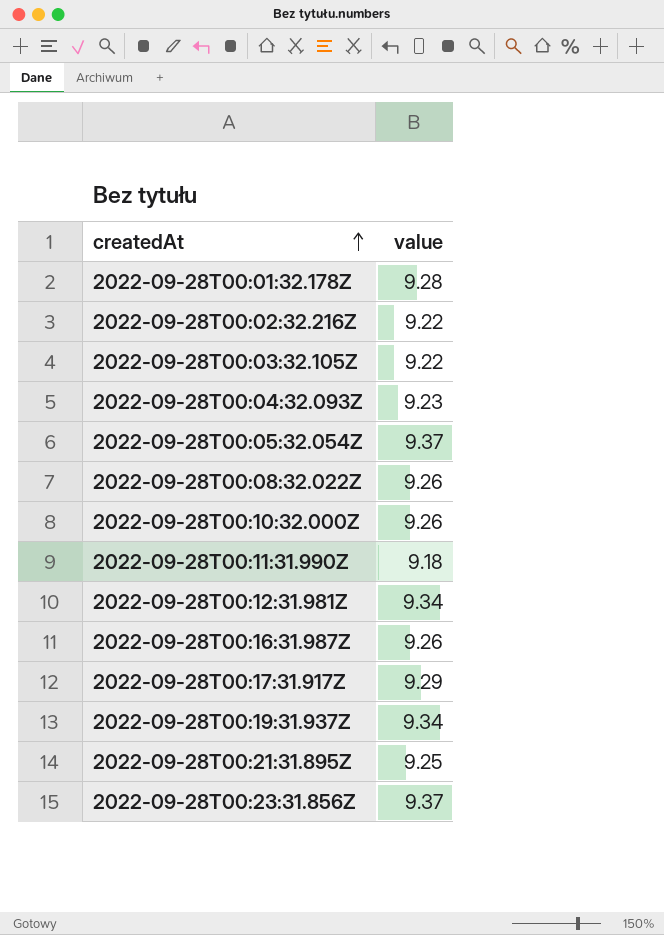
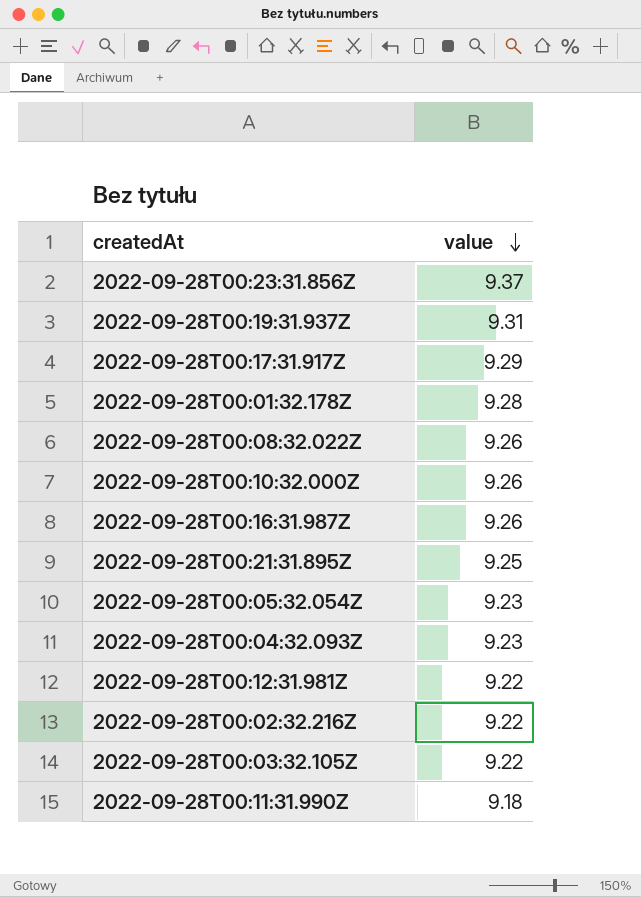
row order: createdAt ascending -> value descending
2022-09-28T00:19:31.937Z | value: 9.34 -> 9.31
2022-09-28T00:05:32.054Z | value: 9.37 -> 9.23
2022-09-28T00:12:31.981Z | value: 9.34 -> 9.22

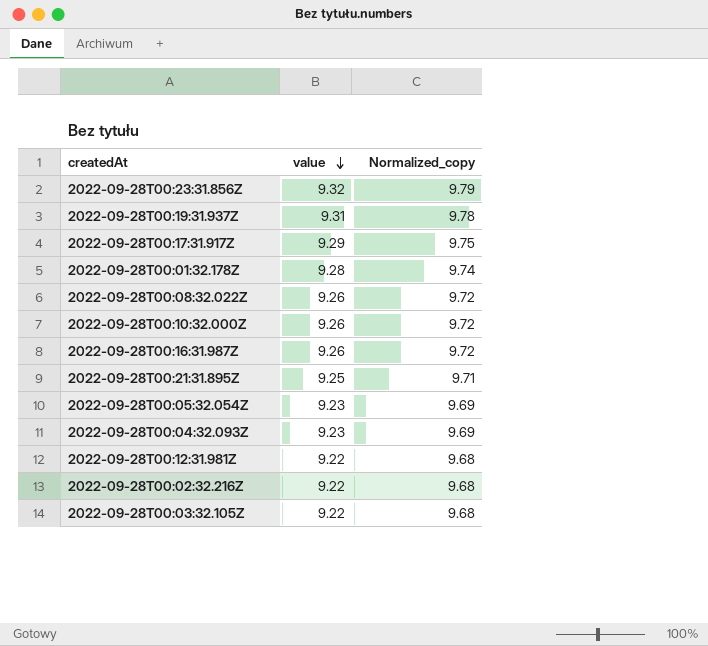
column Normalized_copy | formula: none -> [value] * 1.05
row 2022-09-28T00:11:31.990Z: 9.18 -> none
2022-09-28T00:23:31.856Z | value: 9.37 -> 9.32

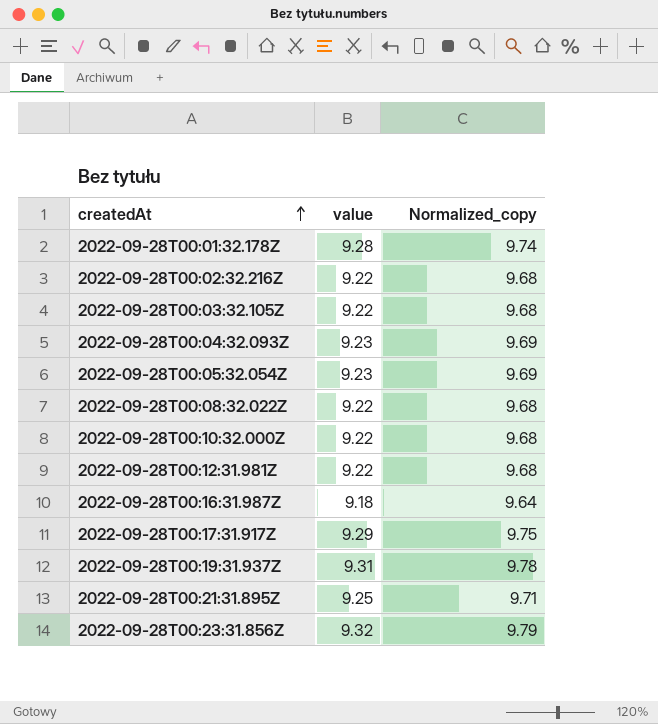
row order: value descending -> createdAt ascending
2022-09-28T00:08:32.022Z | value: 9.26 -> 9.22
2022-09-28T00:08:32.022Z | Normalized_copy: 9.72 -> 9.68
2022-09-28T00:10:32.000Z | value: 9.26 -> 9.22
2022-09-28T00:10:32.000Z | Normalized_copy: 9.72 -> 9.68
2022-09-28T00:16:31.987Z | value: 9.26 -> 9.18
2022-09-28T00:16:31.987Z | Normalized_copy: 9.72 -> 9.64

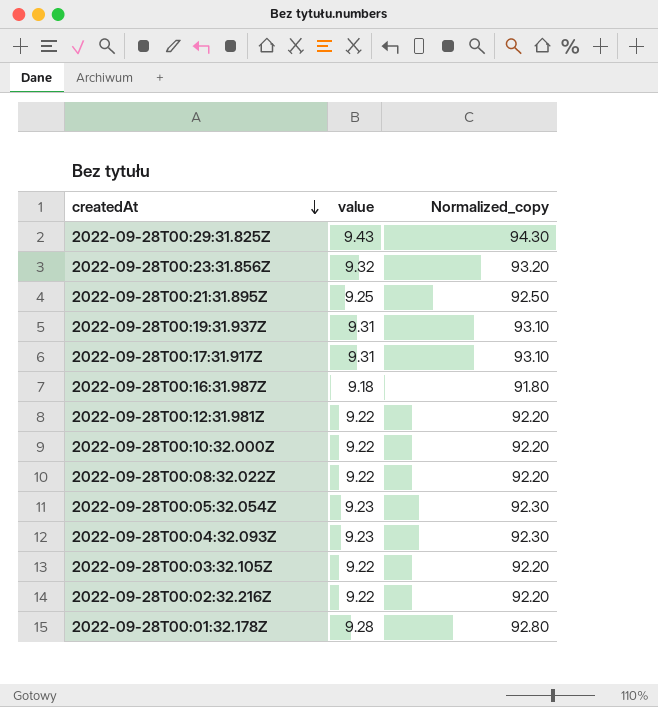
row order: createdAt ascending -> createdAt descending
column Normalized_copy | formula: [value] * 1.05 -> [value] * 10
row 2022-09-28T00:29:31.825Z: none -> 9.43 | 94.30
2022-09-28T00:17:31.917Z | value: 9.29 -> 9.31

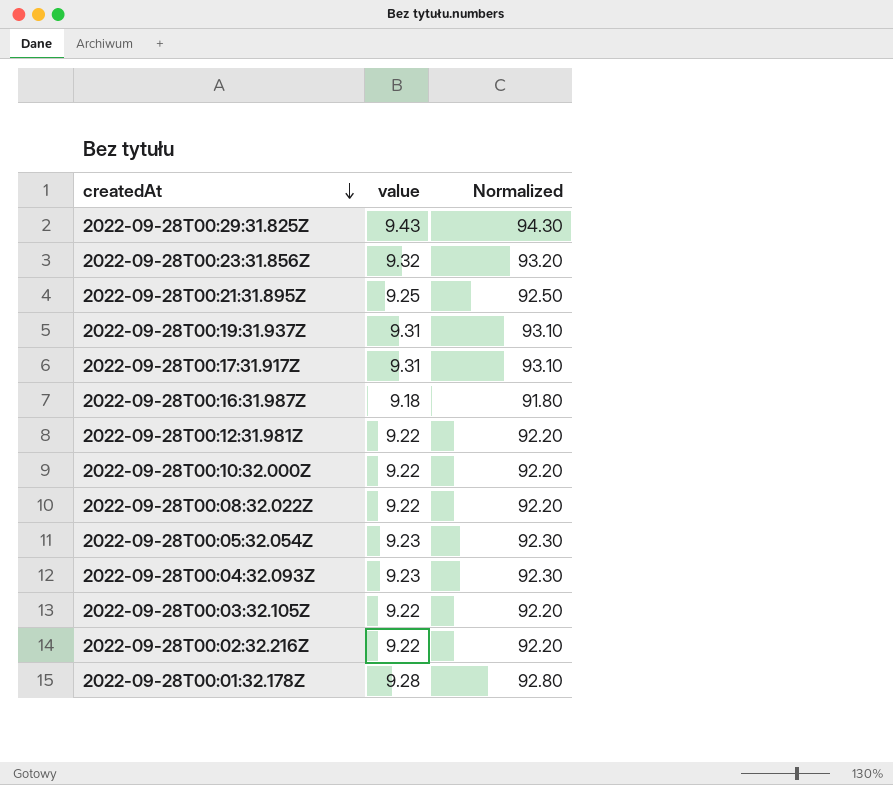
column name: Normalized_copy -> Normalized

